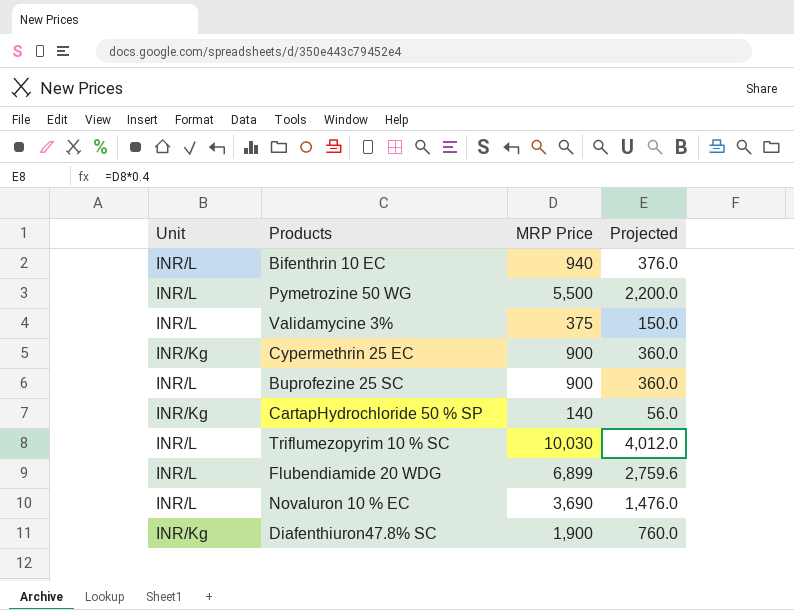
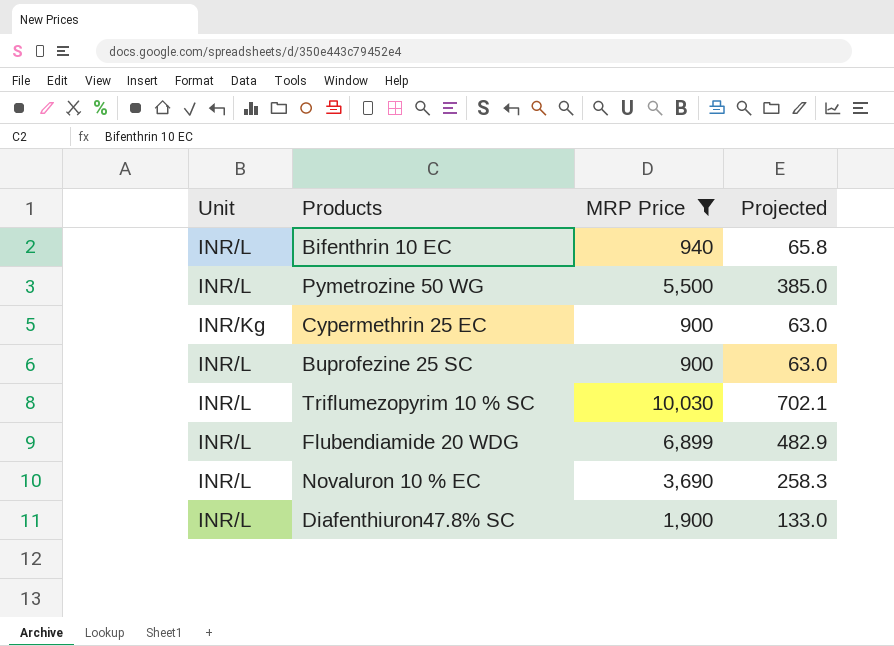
filter: none -> MRP Price >= 900
column Projected | formula: [MRP Price] * 0.4 -> [MRP Price] * 0.07
Diafenthiuron47.8% SC | Unit: INR/Kg -> INR/L

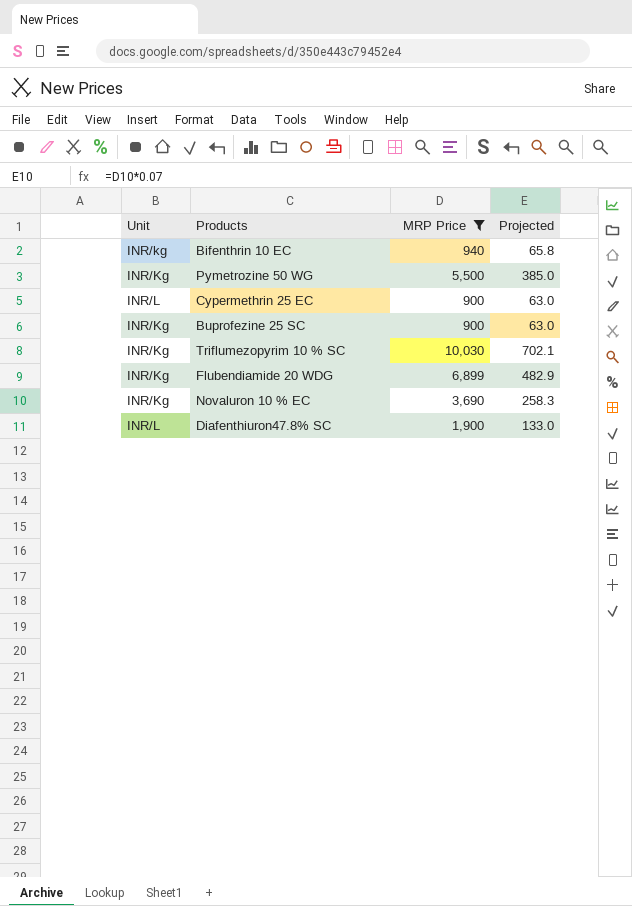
Bifenthrin 10 EC | Unit: INR/L -> INR/kg
Pymetrozine 50 WG | Unit: INR/L -> INR/Kg
Cypermethrin 25 EC | Unit: INR/Kg -> INR/L
Buprofezine 25 SC | Unit: INR/L -> INR/Kg
Triflumezopyrim 10 % SC | Unit: INR/L -> INR/Kg
Flubendiamide 20 WDG | Unit: INR/L -> INR/Kg
Novaluron 10 % EC | Unit: INR/L -> INR/Kg

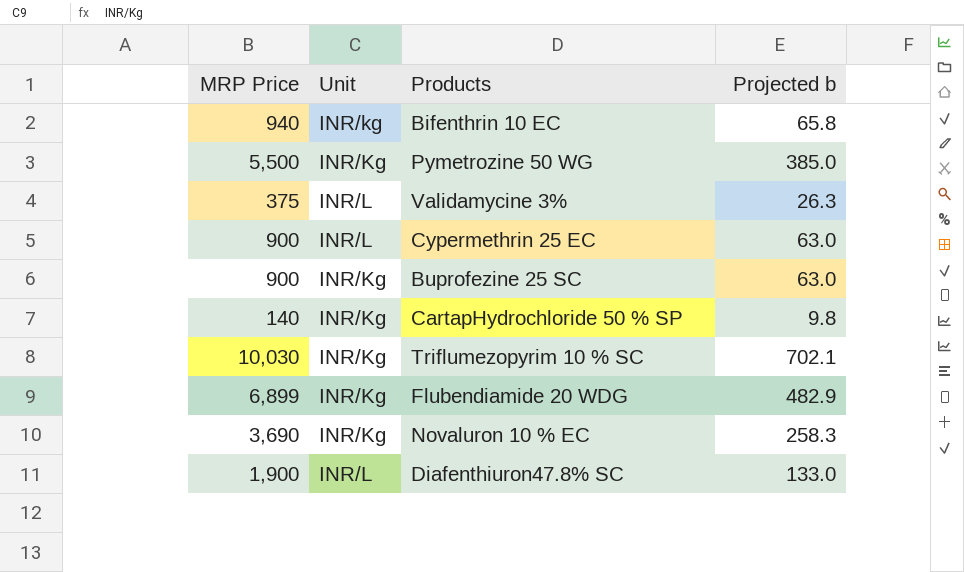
filter: MRP Price >= 900 -> none
column MRP Price | position: 3 -> 1
column name: Projected -> Projected b

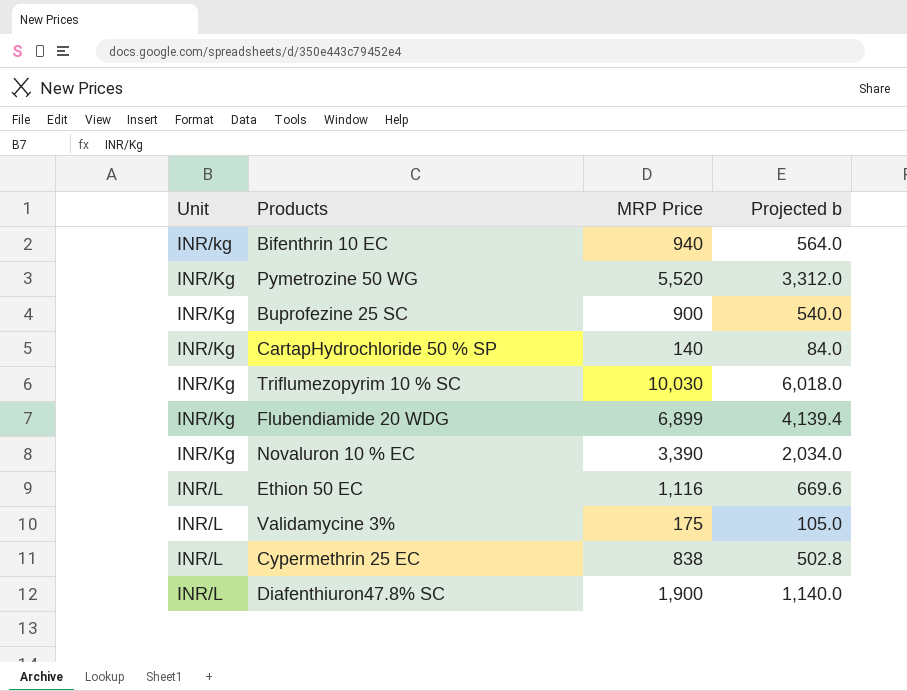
row order: none -> Unit ascending
column MRP Price | position: 1 -> 3
column Projected b | formula: [MRP Price] * 0.07 -> [MRP Price] * 0.6
Pymetrozine 50 WG | MRP Price: 5,500 -> 5,520
Novaluron 10 % EC | MRP Price: 3,690 -> 3,390
row Ethion 50 EC: none -> INR/L | 1,116 | 669.6
Validamycine 3% | MRP Price: 375 -> 175
Cypermethrin 25 EC | MRP Price: 900 -> 838

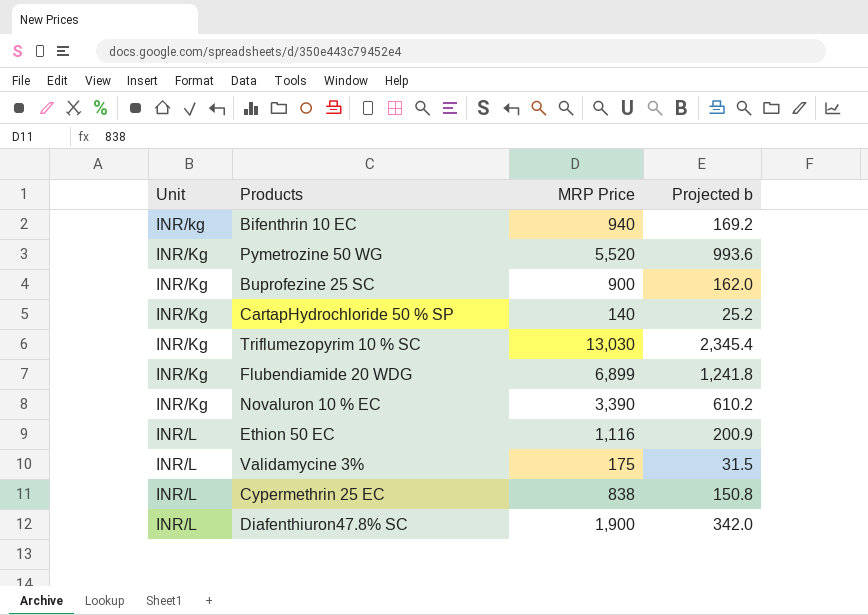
column Projected b | formula: [MRP Price] * 0.6 -> [MRP Price] * 0.18
Triflumezopyrim 10 % SC | MRP Price: 10,030 -> 13,030

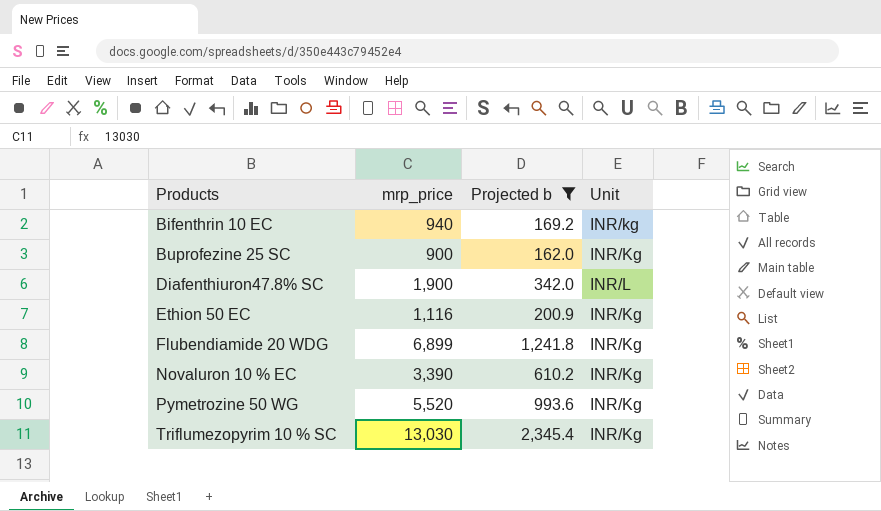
filter: none -> Projected b >= 162.0
row order: Unit ascending -> Products ascending
column name: MRP Price -> mrp_price
column Unit | position: 1 -> 4
Ethion 50 EC | Unit: INR/L -> INR/Kg

